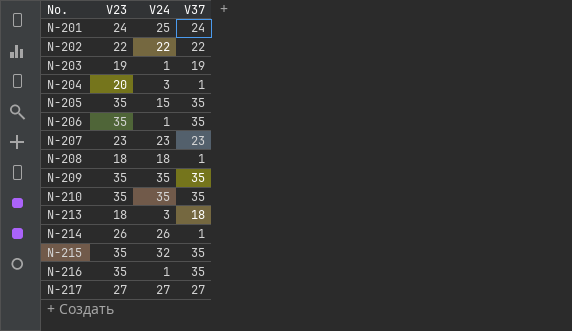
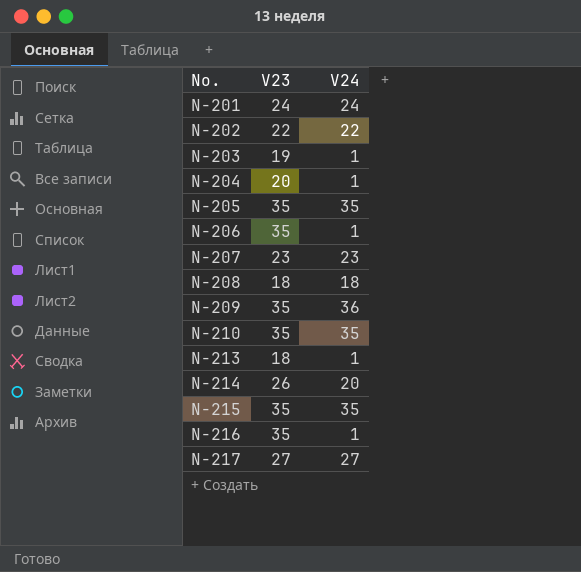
column V37 | position: 4 -> none
N-201 | V24: 25 -> 24
N-204 | V24: 3 -> 1
N-205 | V24: 15 -> 35
N-209 | V24: 35 -> 36
N-213 | V24: 3 -> 1
N-214 | V24: 26 -> 20
N-215 | V24: 32 -> 35

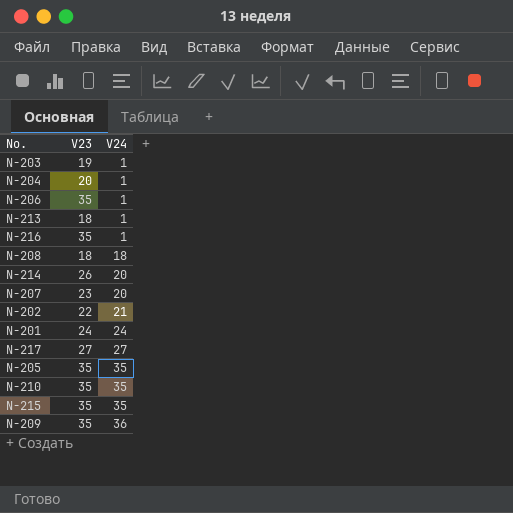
row order: No. ascending -> V24 ascending
N-207 | V24: 23 -> 20
N-202 | V24: 22 -> 21

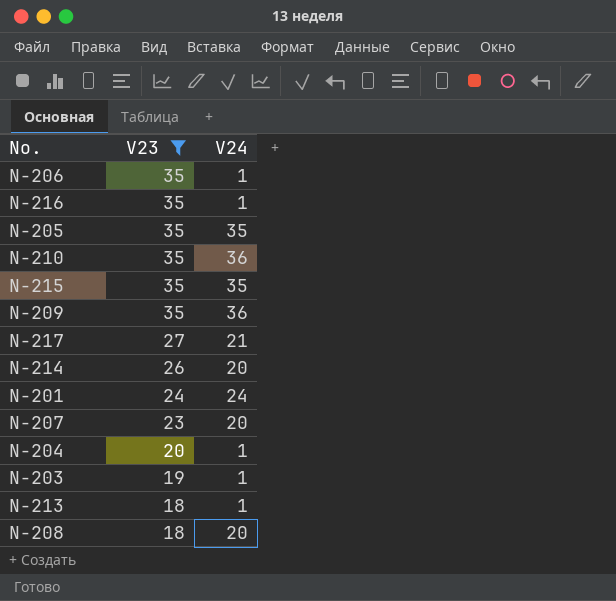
filter: none -> V23 != 22
row order: V24 ascending -> V23 descending
N-210 | V24: 35 -> 36
N-217 | V24: 27 -> 21
N-208 | V24: 18 -> 20

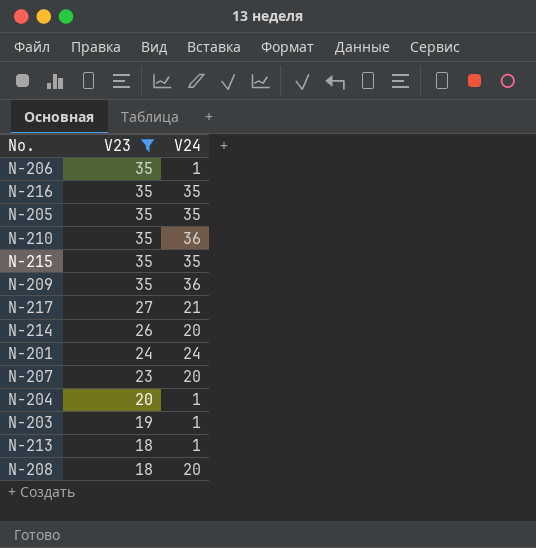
N-216 | V24: 1 -> 35

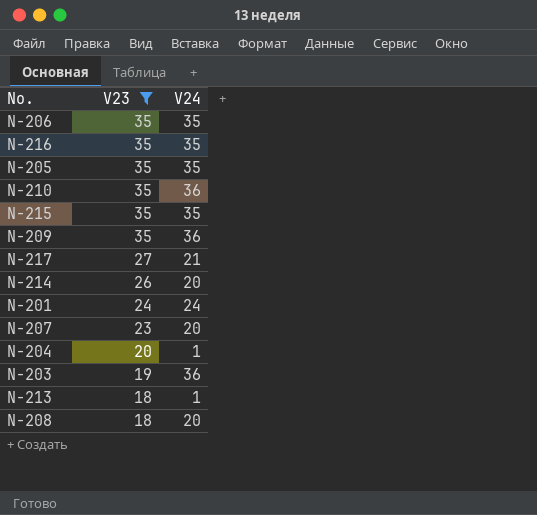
N-206 | V24: 1 -> 35
N-203 | V24: 1 -> 36

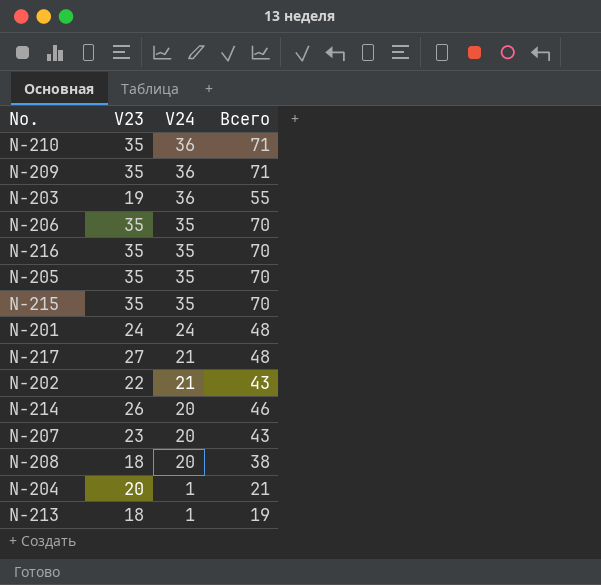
filter: V23 != 22 -> none
row order: V23 descending -> V24 descending
column Всего | formula: none -> [V23] + [V24]

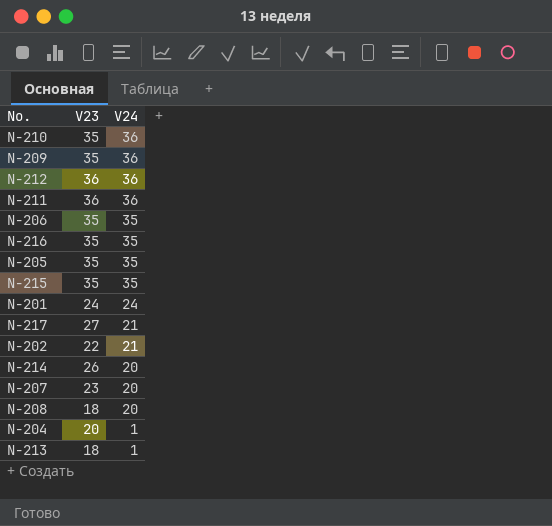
column Всего | formula: [V23] + [V24] -> none
row N-203: 19 | 36 | 55 -> none
row N-212: none -> 36 | 36
row N-211: none -> 36 | 36

